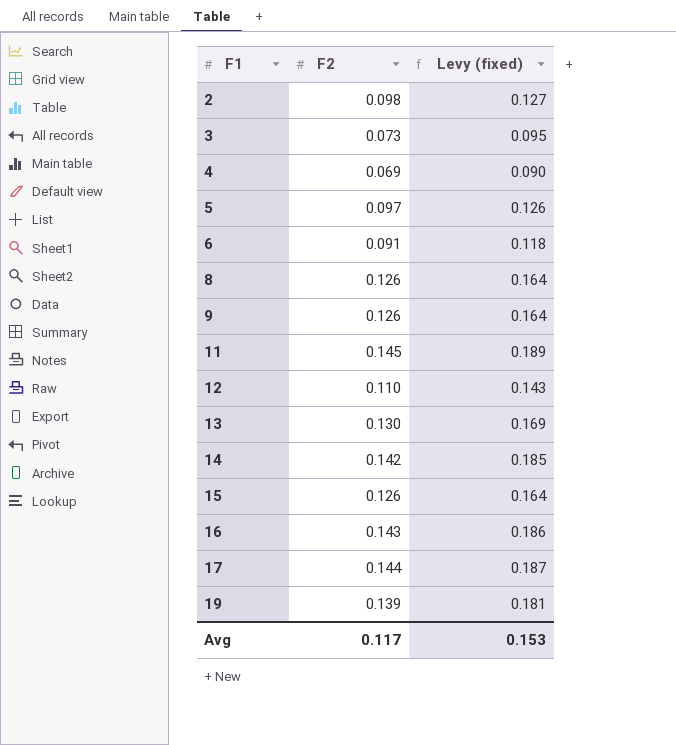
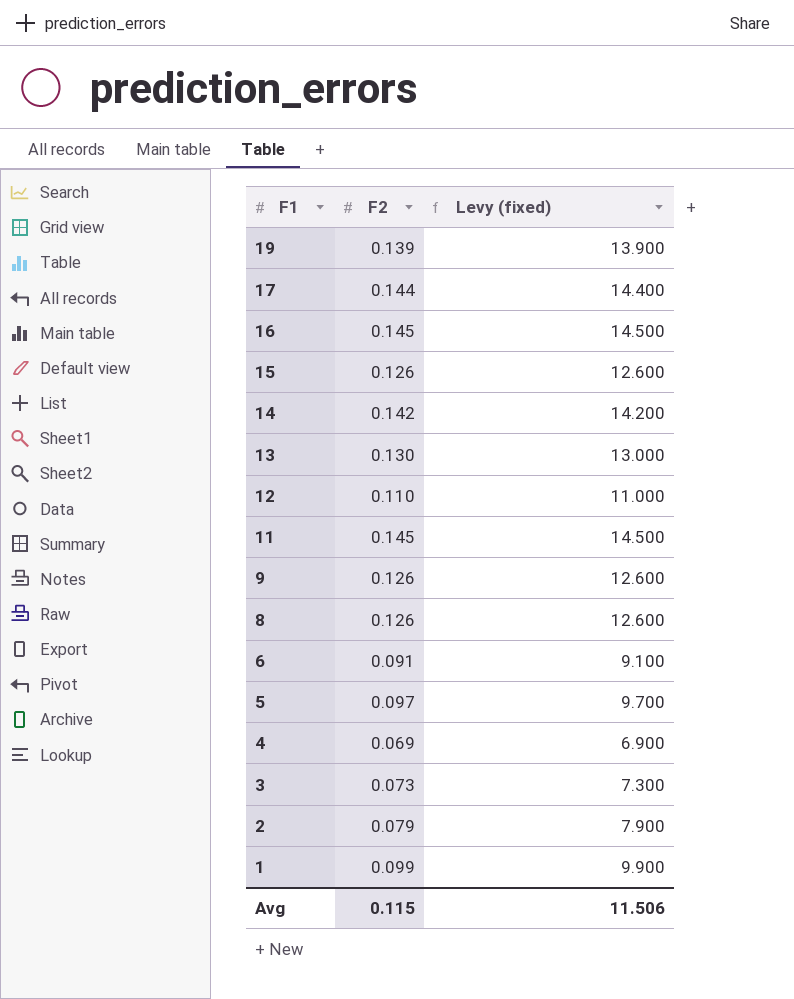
row order: F1 ascending -> F1 descending
column Levy (fixed) | formula: [F2] * 1.3 -> [F2] * 100
16 | F2: 0.143 -> 0.145
2 | F2: 0.098 -> 0.079
row 1: none -> 0.099 | 9.900
Avg | F2: 0.117 -> 0.115
Avg | Levy (fixed): 0.153 -> 11.506

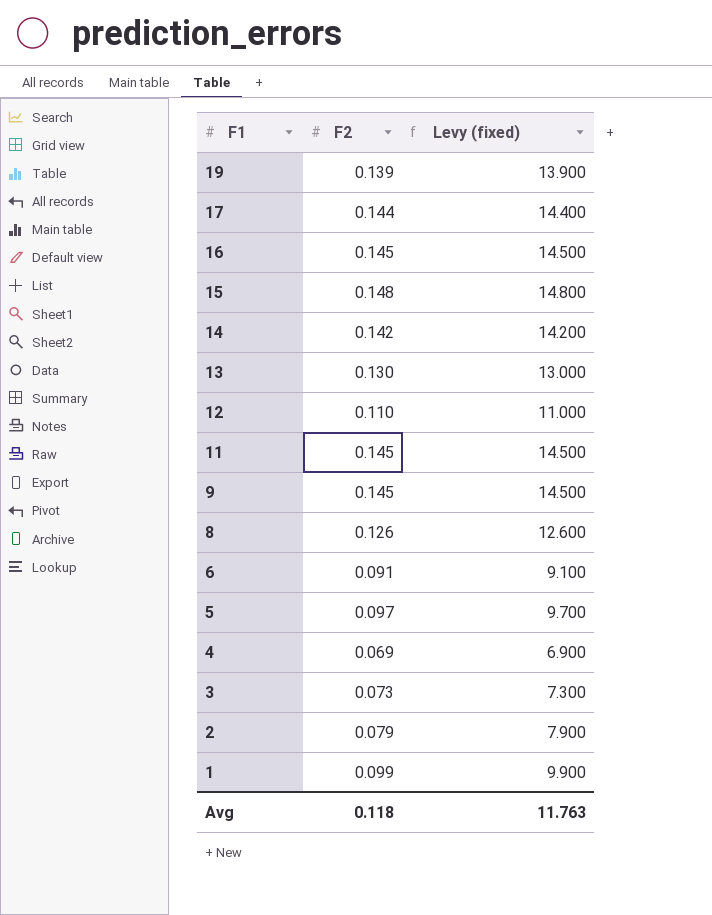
15 | F2: 0.126 -> 0.148
15 | Levy (fixed): 12.600 -> 14.800
9 | F2: 0.126 -> 0.145
9 | Levy (fixed): 12.600 -> 14.500
Avg | F2: 0.115 -> 0.118
Avg | Levy (fixed): 11.506 -> 11.763

